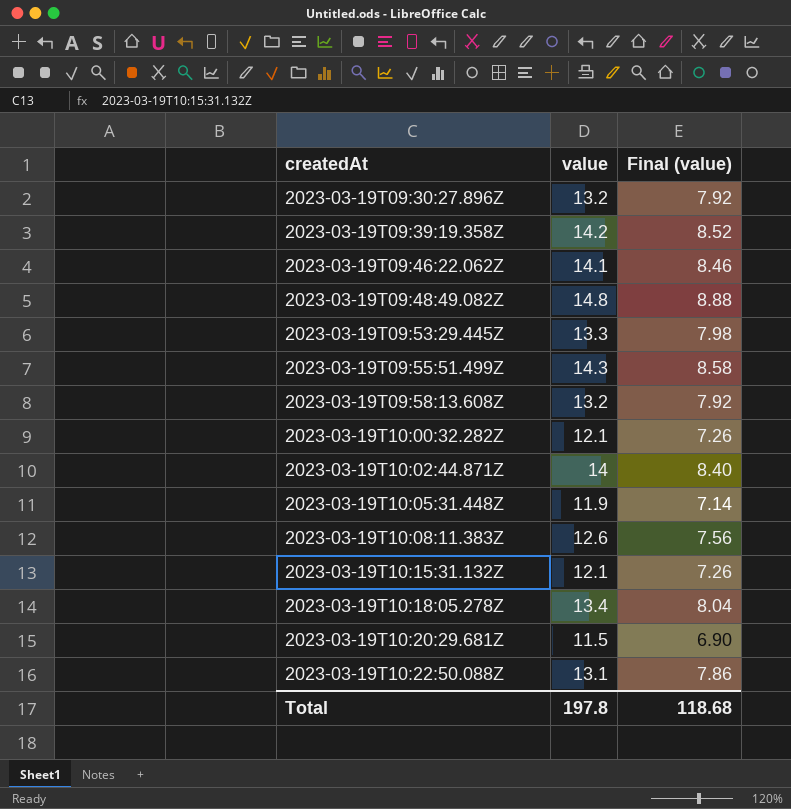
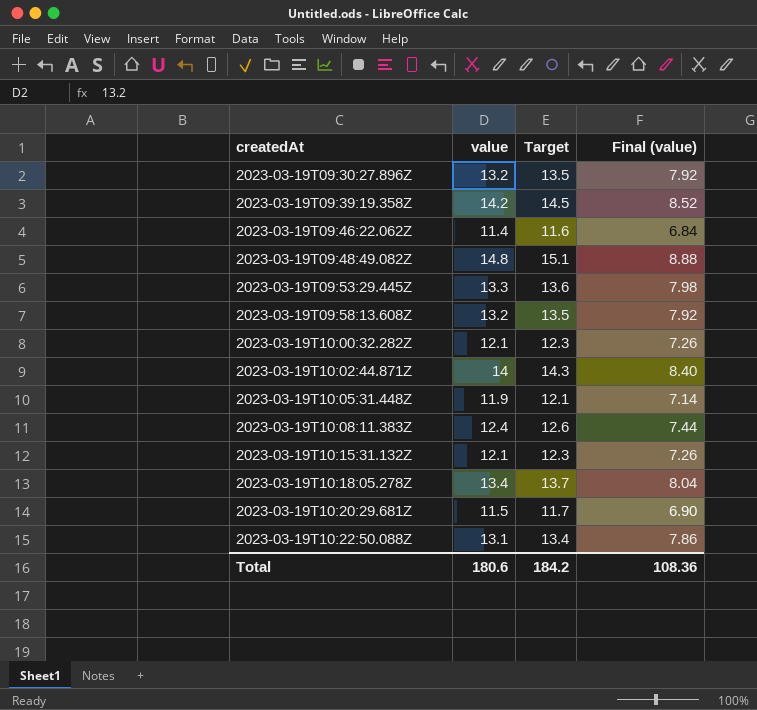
column Target | formula: none -> [value] * 1.02
row 2023-03-19T09:55:51.499Z: 14.3 | 8.58 -> none
2023-03-19T09:46:22.062Z | value: 14.1 -> 11.4
2023-03-19T09:46:22.062Z | Final (value): 8.46 -> 6.84
2023-03-19T10:08:11.383Z | value: 12.6 -> 12.4
2023-03-19T10:08:11.383Z | Final (value): 7.56 -> 7.44
Total | value: 197.8 -> 180.6
Total | Final (value): 118.68 -> 108.36

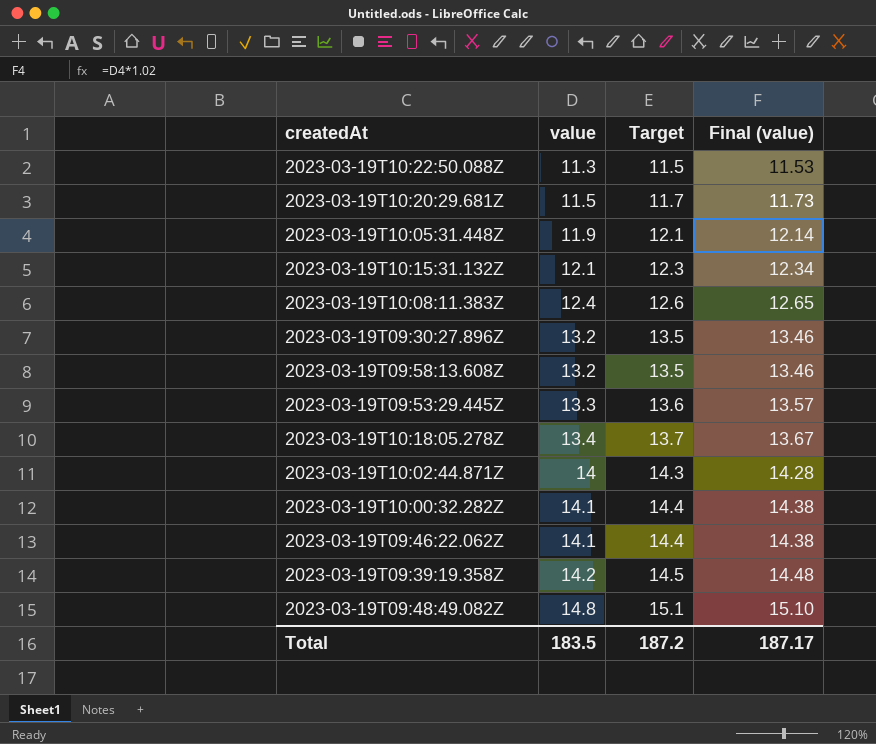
row order: createdAt ascending -> value ascending
column Final (value) | formula: [value] * 0.6 -> [value] * 1.02
2023-03-19T10:22:50.088Z | value: 13.1 -> 11.3
2023-03-19T10:22:50.088Z | Target: 13.4 -> 11.5
2023-03-19T10:00:32.282Z | value: 12.1 -> 14.1
2023-03-19T10:00:32.282Z | Target: 12.3 -> 14.4
2023-03-19T09:46:22.062Z | value: 11.4 -> 14.1
2023-03-19T09:46:22.062Z | Target: 11.6 -> 14.4
Total | value: 180.6 -> 183.5
Total | Target: 184.2 -> 187.2
Total | Final (value): 108.36 -> 187.17

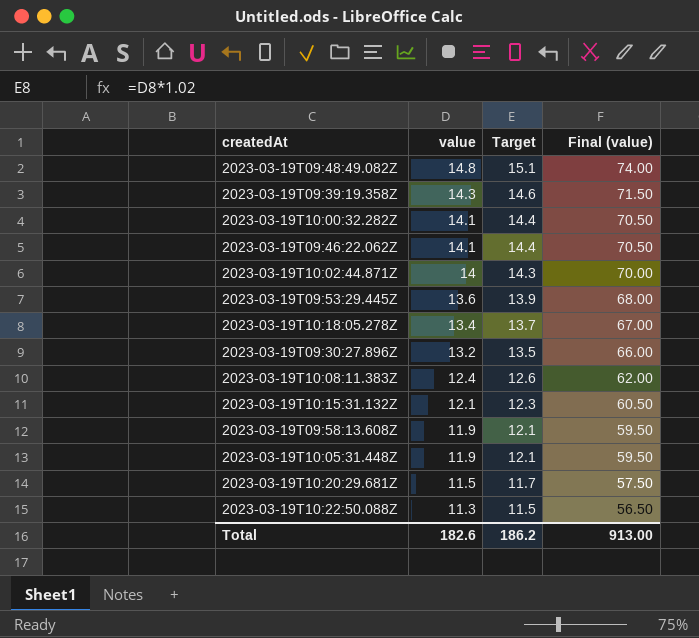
row order: value ascending -> value descending
column Final (value) | formula: [value] * 1.02 -> [value] * 5
2023-03-19T09:39:19.358Z | value: 14.2 -> 14.3
2023-03-19T09:39:19.358Z | Target: 14.5 -> 14.6
2023-03-19T09:53:29.445Z | value: 13.3 -> 13.6
2023-03-19T09:53:29.445Z | Target: 13.6 -> 13.9
2023-03-19T09:58:13.608Z | value: 13.2 -> 11.9
2023-03-19T09:58:13.608Z | Target: 13.5 -> 12.1
Total | value: 183.5 -> 182.6
Total | Target: 187.2 -> 186.2
Total | Final (value): 187.17 -> 913.00

